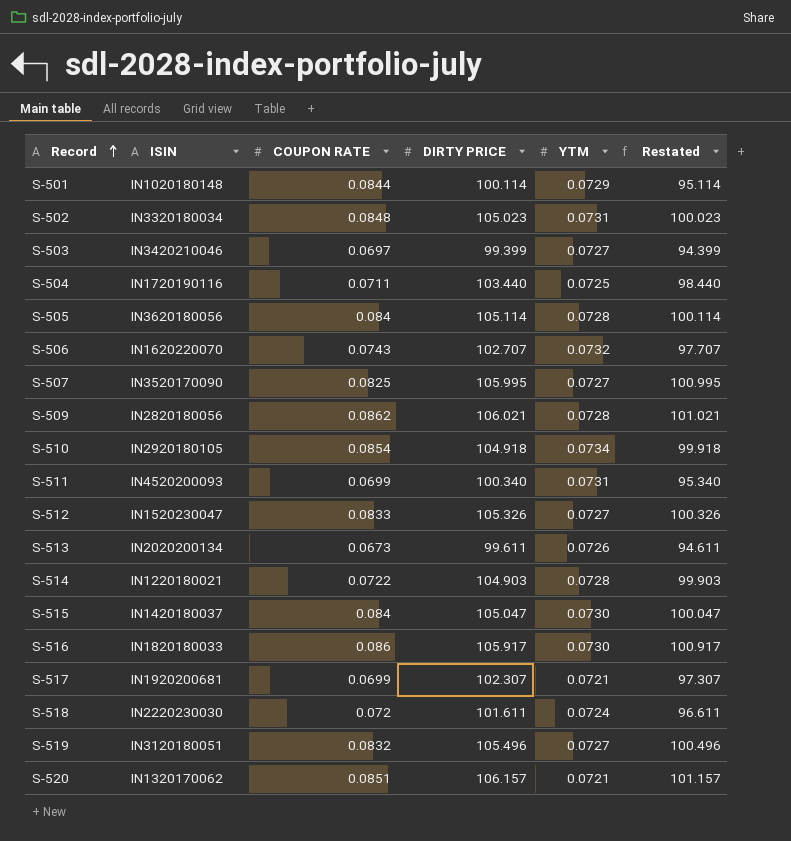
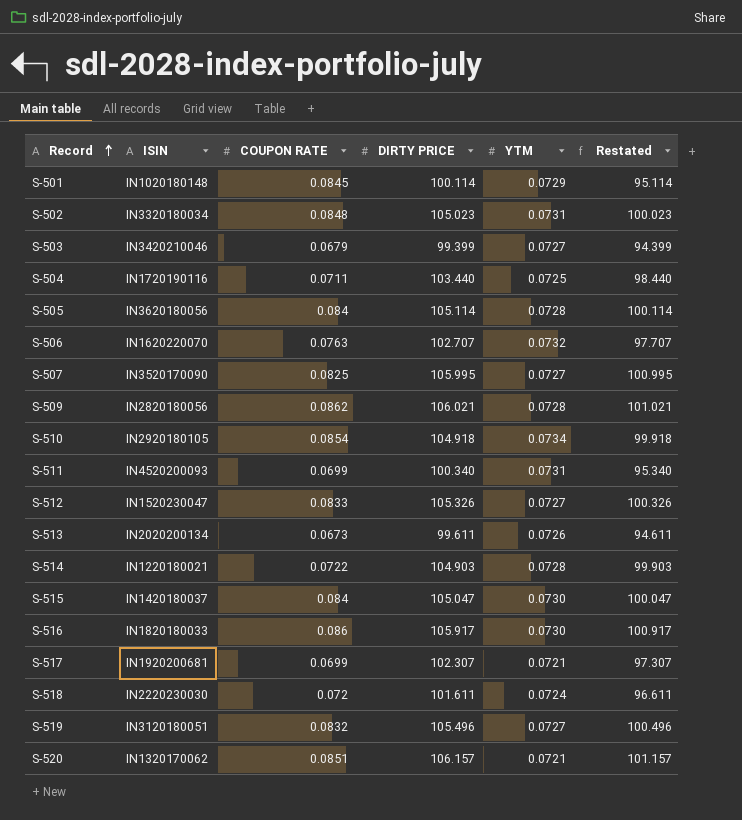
S-501 | COUPON RATE: 0.0844 -> 0.0845
S-503 | COUPON RATE: 0.0697 -> 0.0679
S-506 | COUPON RATE: 0.0743 -> 0.0763

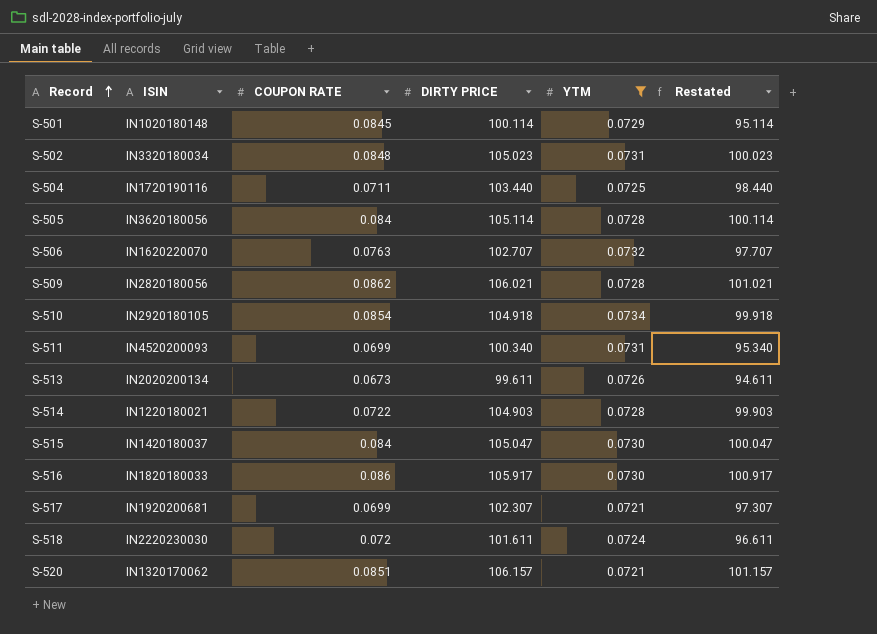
filter: none -> YTM != 0.0727

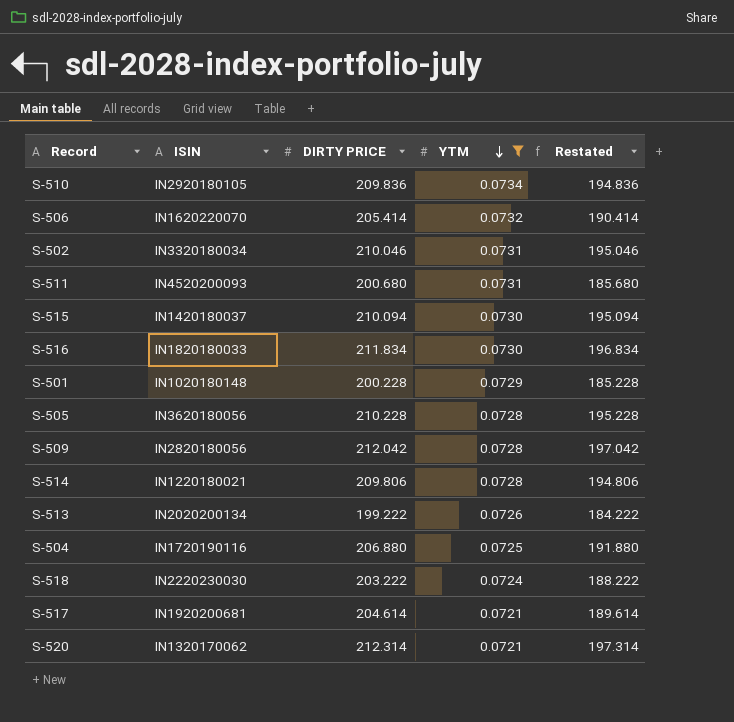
row order: Record ascending -> YTM descending
column COUPON RATE | position: 3 -> none
column Restated | formula: [DIRTY PRICE] - 5 -> [DIRTY PRICE] - 15
S-510 | DIRTY PRICE: 104.918 -> 209.836
S-506 | DIRTY PRICE: 102.707 -> 205.414
S-502 | DIRTY PRICE: 105.023 -> 210.046
S-511 | DIRTY PRICE: 100.340 -> 200.680
S-515 | DIRTY PRICE: 105.047 -> 210.094
S-516 | DIRTY PRICE: 105.917 -> 211.834
S-501 | DIRTY PRICE: 100.114 -> 200.228
S-505 | DIRTY PRICE: 105.114 -> 210.228
S-509 | DIRTY PRICE: 106.021 -> 212.042
S-514 | DIRTY PRICE: 104.903 -> 209.806
S-513 | DIRTY PRICE: 99.611 -> 199.222
S-504 | DIRTY PRICE: 103.440 -> 206.880
S-518 | DIRTY PRICE: 101.611 -> 203.222
S-517 | DIRTY PRICE: 102.307 -> 204.614
S-520 | DIRTY PRICE: 106.157 -> 212.314

